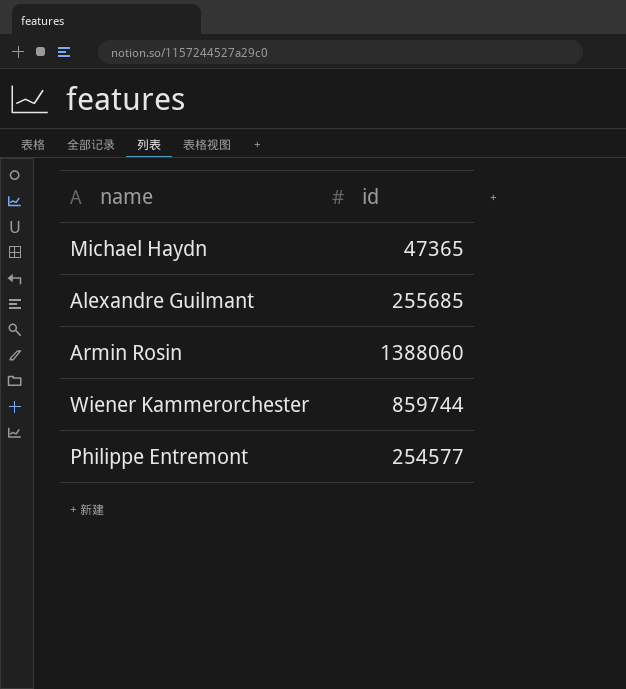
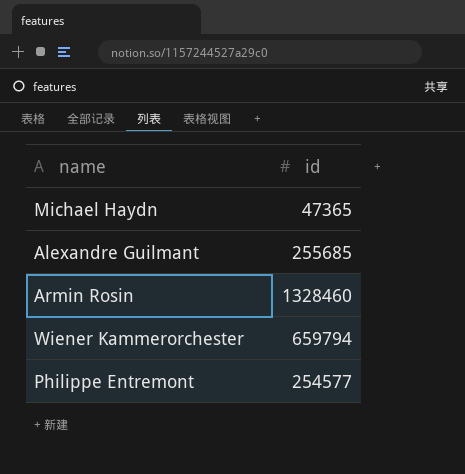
Armin Rosin | id: 1388060 -> 1328460
Wiener Kammerorchester | id: 859744 -> 659794

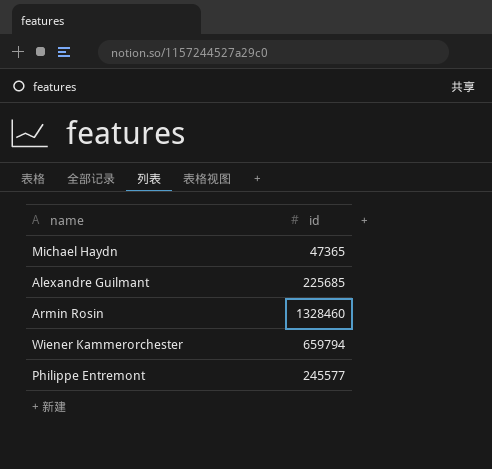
Alexandre Guilmant | id: 255685 -> 225685
Philippe Entremont | id: 254577 -> 245577

